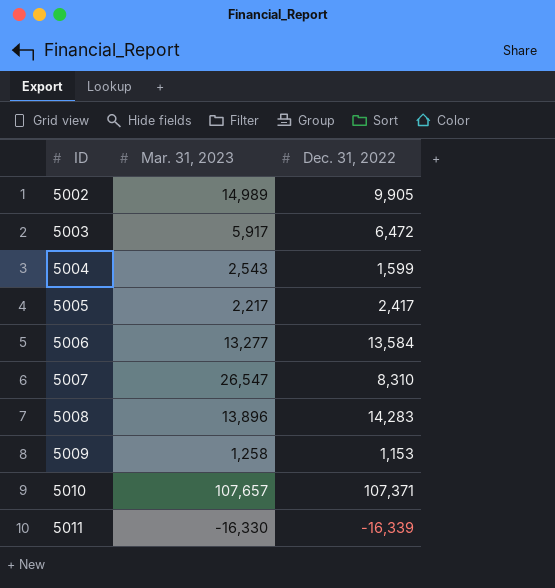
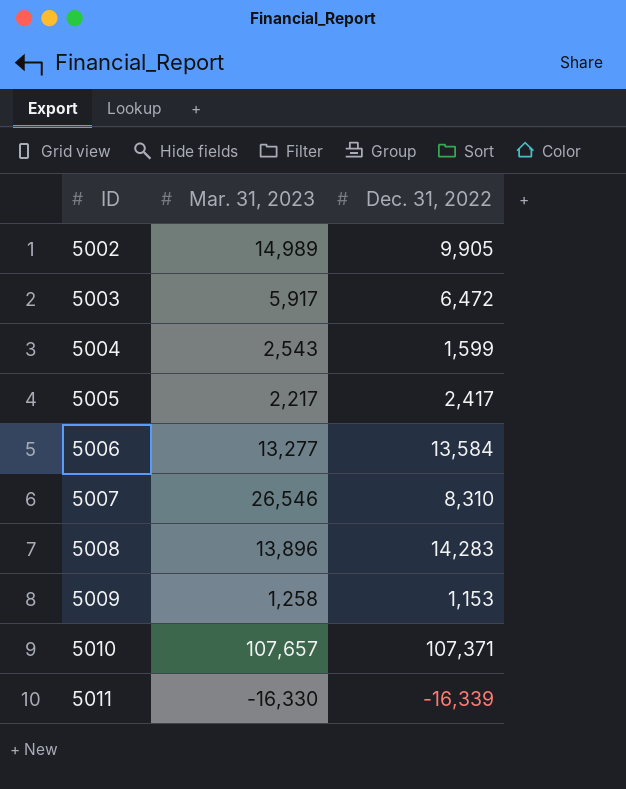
5007 | Mar. 31, 2023: 26,547 -> 26,546

